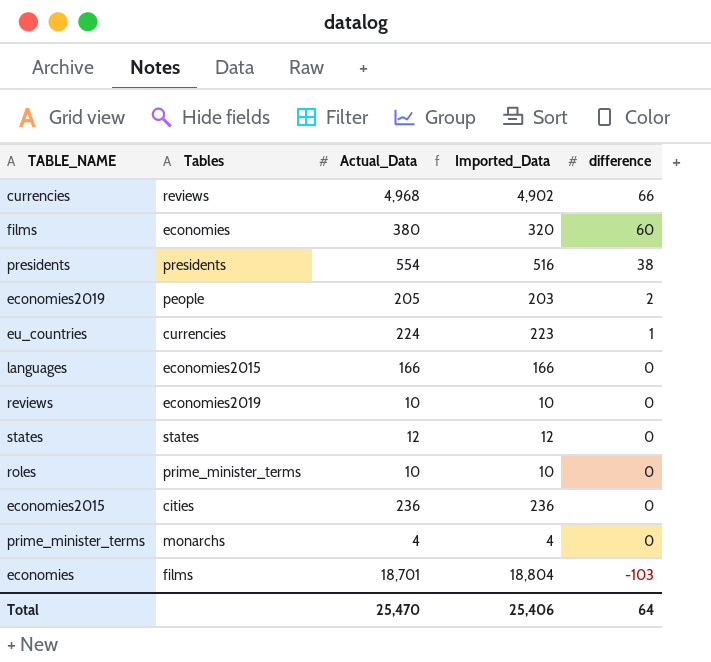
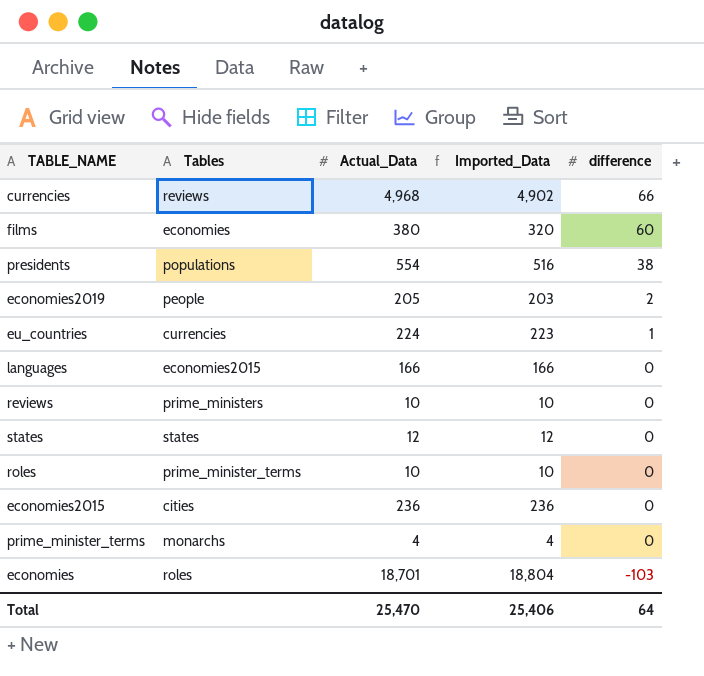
presidents | Tables: presidents -> populations
reviews | Tables: economies2019 -> prime_ministers
economies | Tables: films -> roles

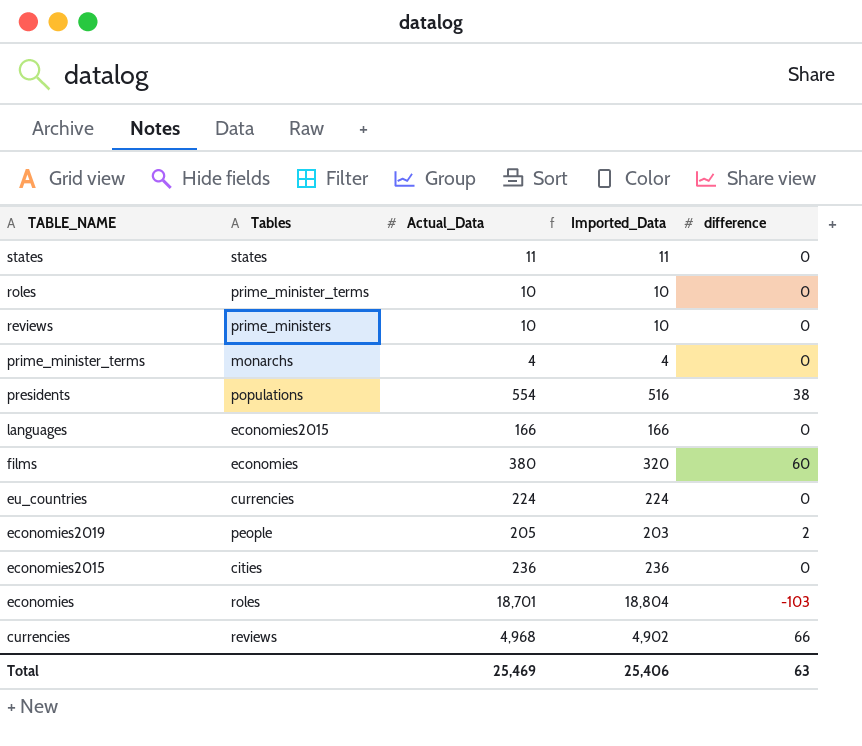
row order: difference descending -> TABLE_NAME descending
states | Actual_Data: 12 -> 11
states | Imported_Data: 12 -> 11
eu_countries | Imported_Data: 223 -> 224
eu_countries | difference: 1 -> 0
Total | Actual_Data: 25,470 -> 25,469
Total | difference: 64 -> 63

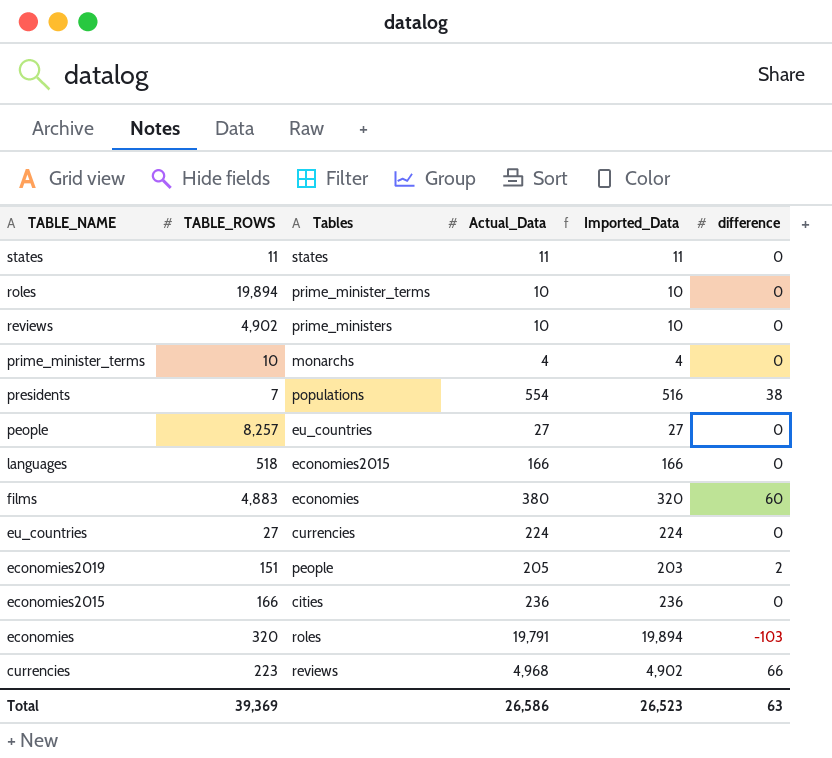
column TABLE_ROWS | position: none -> 2
row people: none -> 8,257 | eu_countries | 27 | 27 | 0
economies | Actual_Data: 18,701 -> 19,791
economies | Imported_Data: 18,804 -> 19,894
Total | Actual_Data: 25,469 -> 26,586
Total | Imported_Data: 25,406 -> 26,523

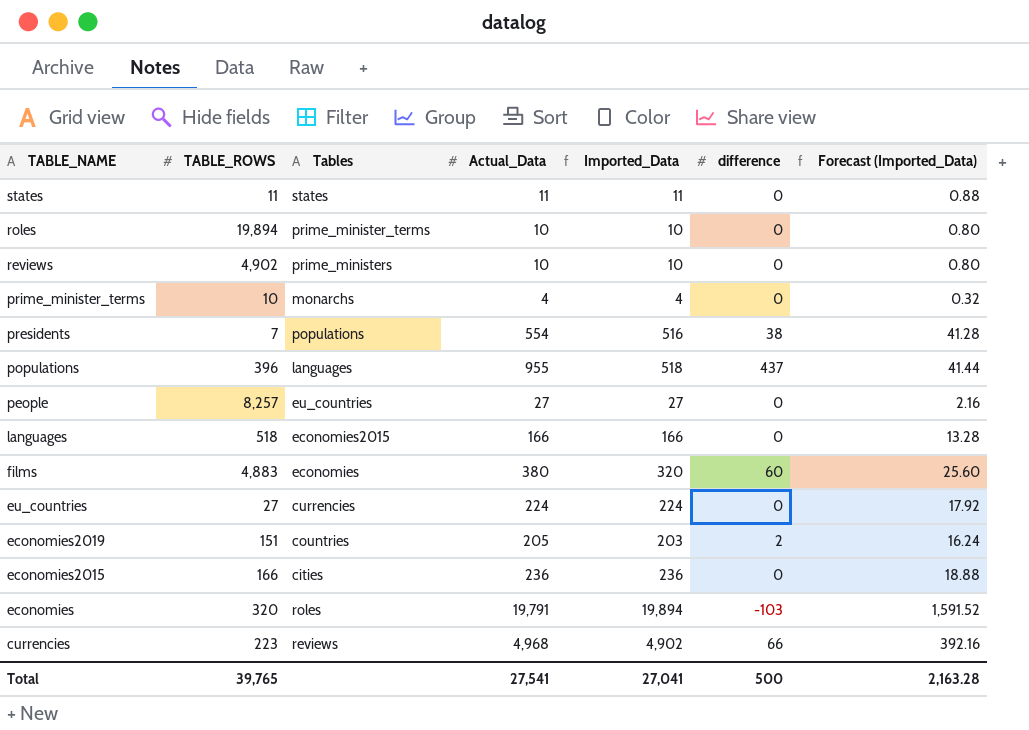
column Forecast (Imported_Data) | formula: none -> [Imported_Data] * 0.08
row populations: none -> 396 | languages | 955 | 518 | 437 | 41.44
economies2019 | Tables: people -> countries
Total | TABLE_ROWS: 39,369 -> 39,765
Total | Actual_Data: 26,586 -> 27,541
Total | Imported_Data: 26,523 -> 27,041
Total | difference: 63 -> 500

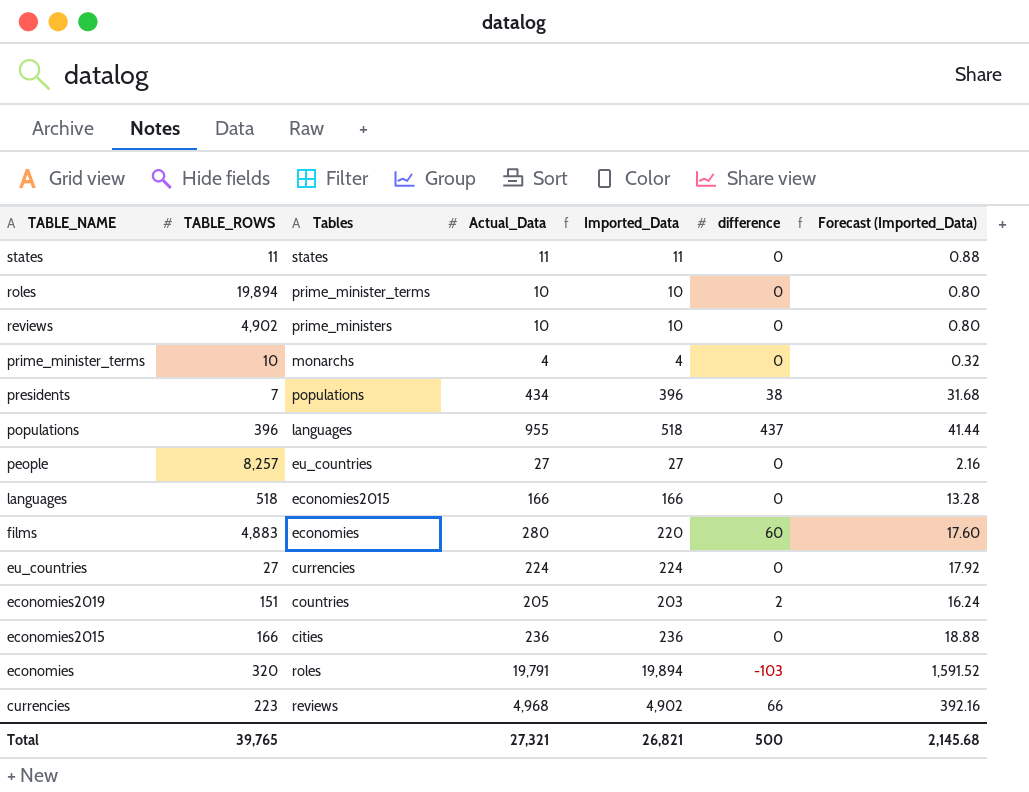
presidents | Actual_Data: 554 -> 434
presidents | Imported_Data: 516 -> 396
presidents | Forecast (Imported_Data): 41.28 -> 31.68
films | Actual_Data: 380 -> 280
films | Imported_Data: 320 -> 220
films | Forecast (Imported_Data): 25.60 -> 17.60
Total | Actual_Data: 27,541 -> 27,321
Total | Imported_Data: 27,041 -> 26,821
Total | Forecast (Imported_Data): 2,163.28 -> 2,145.68

